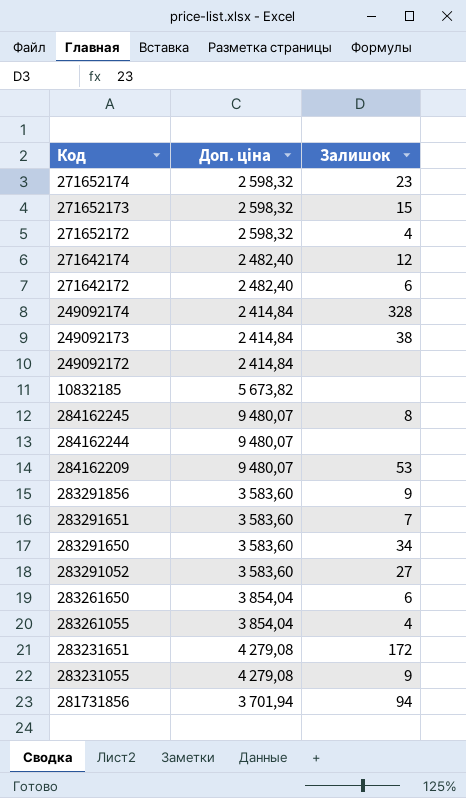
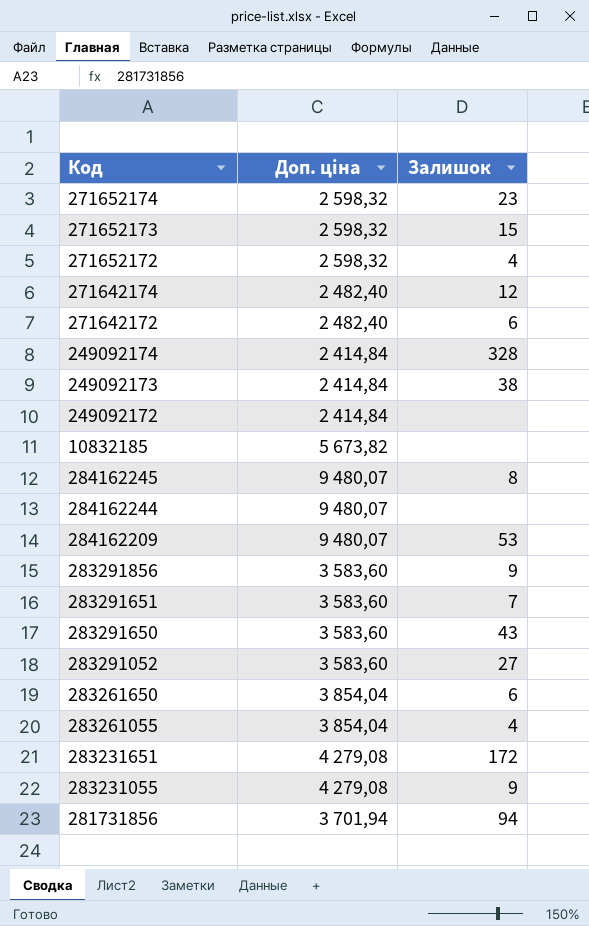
283291650 | Залишок: 34 -> 43

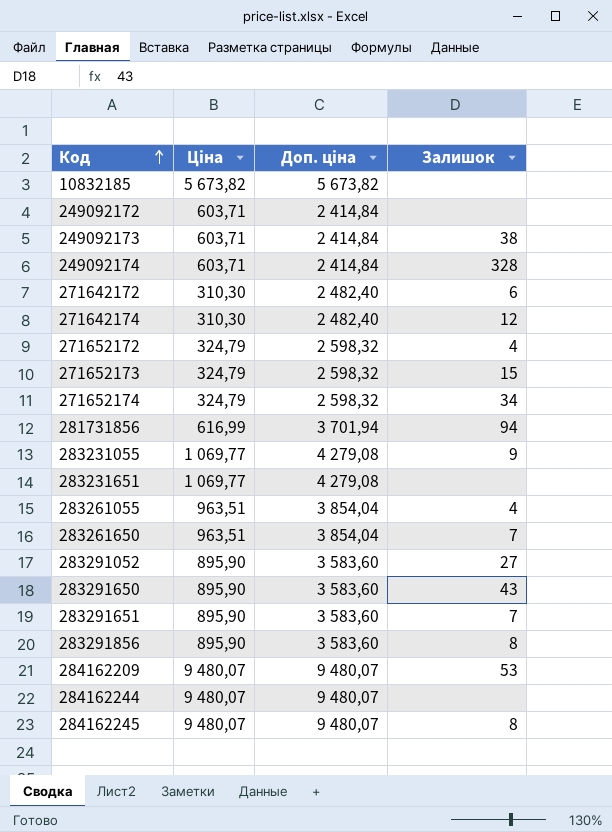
row order: none -> Код ascending
column Ціна | position: none -> 2
271652174 | Залишок: 23 -> 34
283231651 | Залишок: 172 -> none
283261650 | Залишок: 6 -> 7
283291856 | Залишок: 9 -> 8

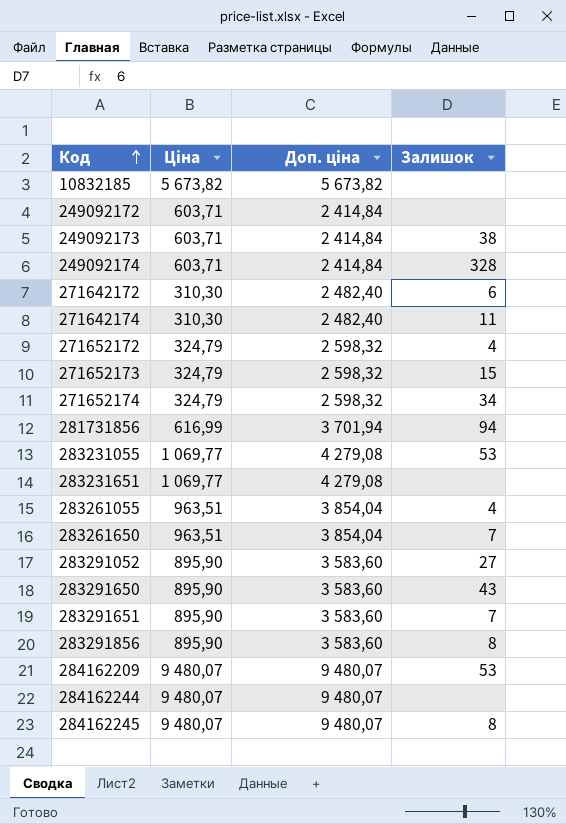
271642174 | Залишок: 12 -> 11
283231055 | Залишок: 9 -> 53

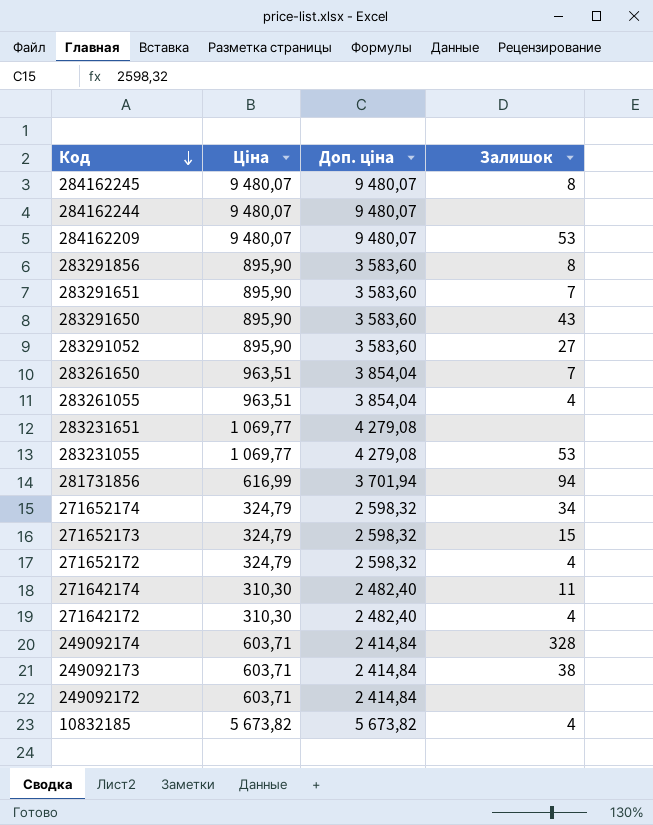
row order: Код ascending -> Код descending
271642172 | Залишок: 6 -> 4
10832185 | Залишок: none -> 4

